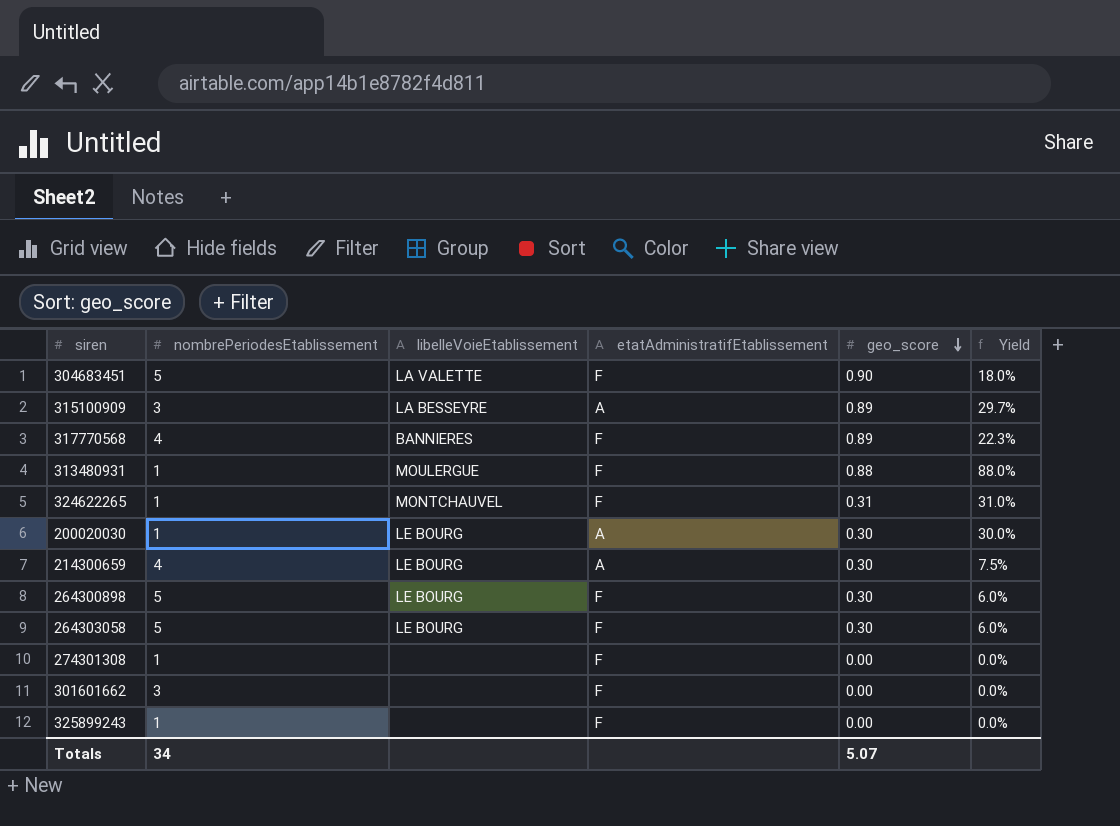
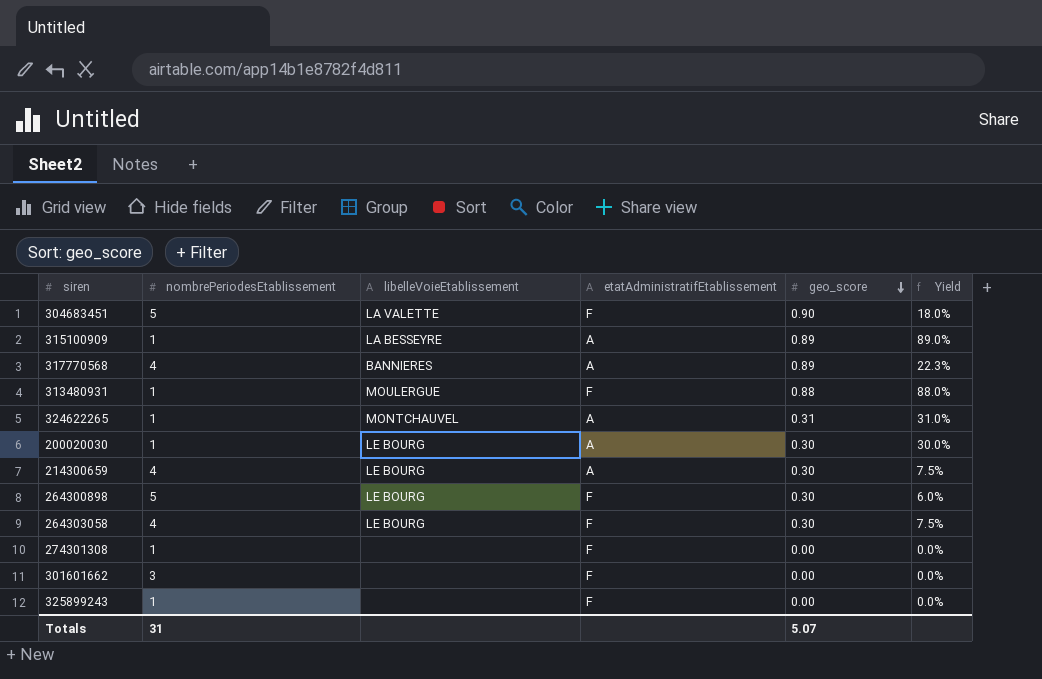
315100909 | nombrePeriodesEtablissement: 3 -> 1
315100909 | Yield: 29.7% -> 89.0%
317770568 | etatAdministratifEtablissement: F -> A
324622265 | etatAdministratifEtablissement: F -> A
264303058 | nombrePeriodesEtablissement: 5 -> 4
264303058 | Yield: 6.0% -> 7.5%
Totals | nombrePeriodesEtablissement: 34 -> 31

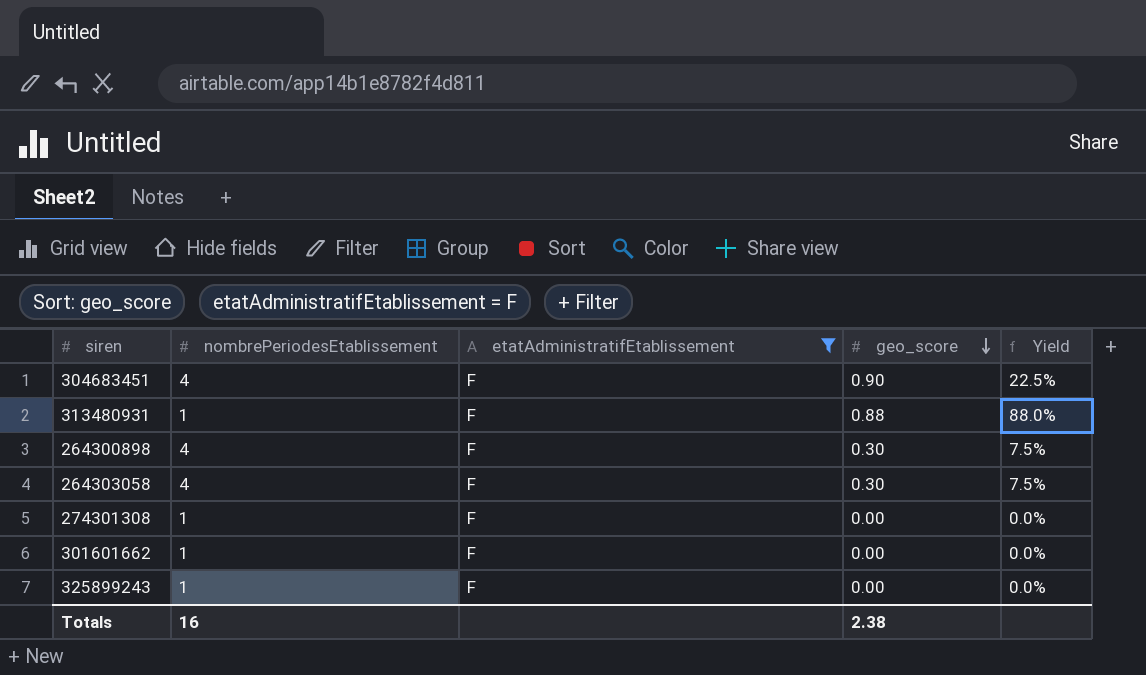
filter: none -> etatAdministratifEtablissement = F
column libelleVoieEtablissement | position: 3 -> none
304683451 | nombrePeriodesEtablissement: 5 -> 4
304683451 | Yield: 18.0% -> 22.5%
264300898 | nombrePeriodesEtablissement: 5 -> 4
264300898 | Yield: 6.0% -> 7.5%
301601662 | nombrePeriodesEtablissement: 3 -> 1
Totals | nombrePeriodesEtablissement: 31 -> 16
Totals | geo_score: 5.07 -> 2.38

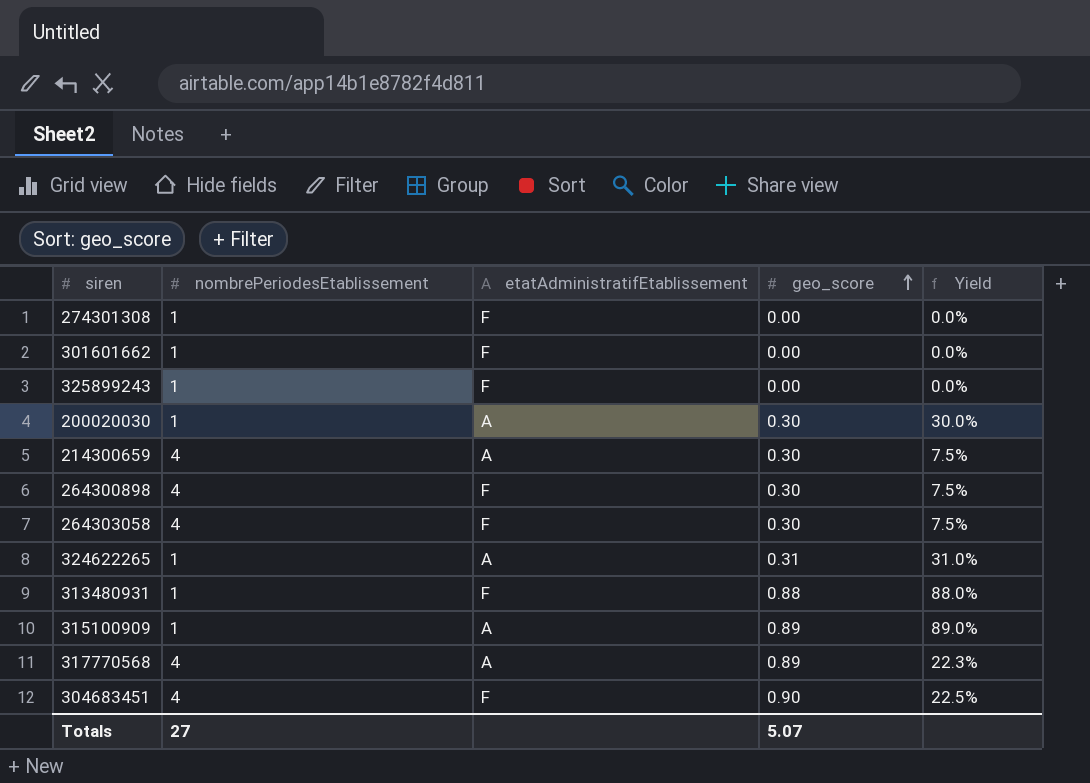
filter: etatAdministratifEtablissement = F -> none
row order: geo_score descending -> geo_score ascending
Totals | nombrePeriodesEtablissement: 16 -> 27
Totals | geo_score: 2.38 -> 5.07

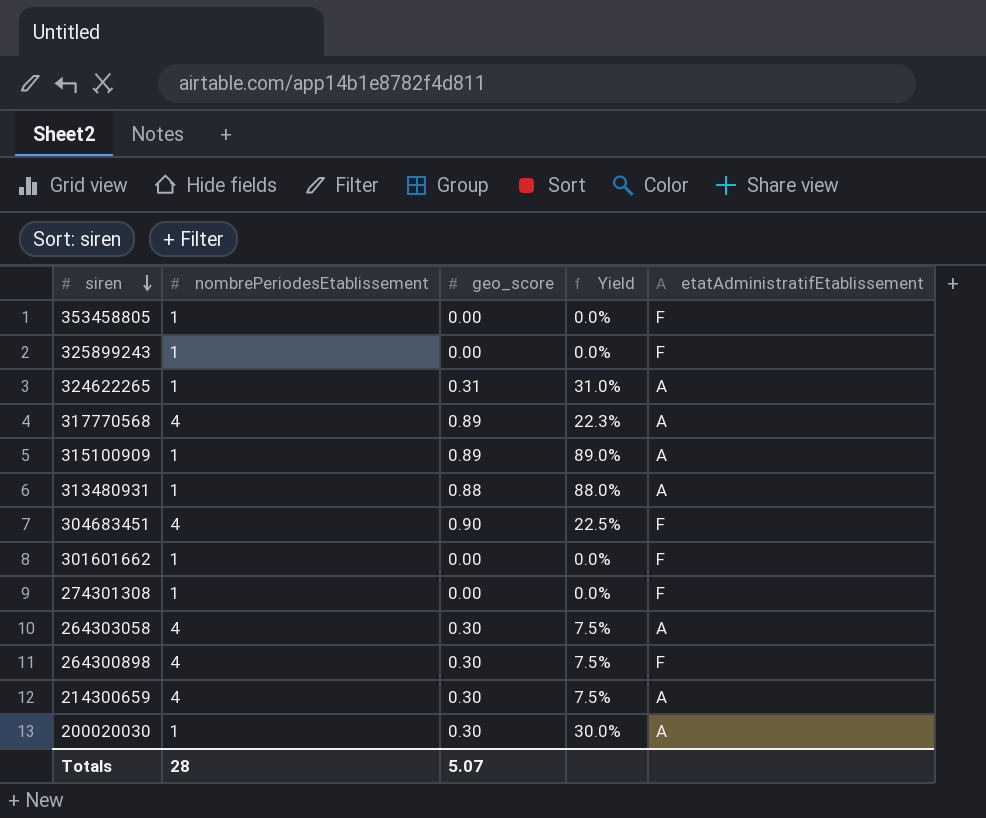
row order: geo_score ascending -> siren descending
column etatAdministratifEtablissement | position: 3 -> 5
row 353458805: none -> 1 | 0.00 | 0.0% | F
313480931 | etatAdministratifEtablissement: F -> A
264303058 | etatAdministratifEtablissement: F -> A
Totals | nombrePeriodesEtablissement: 27 -> 28

